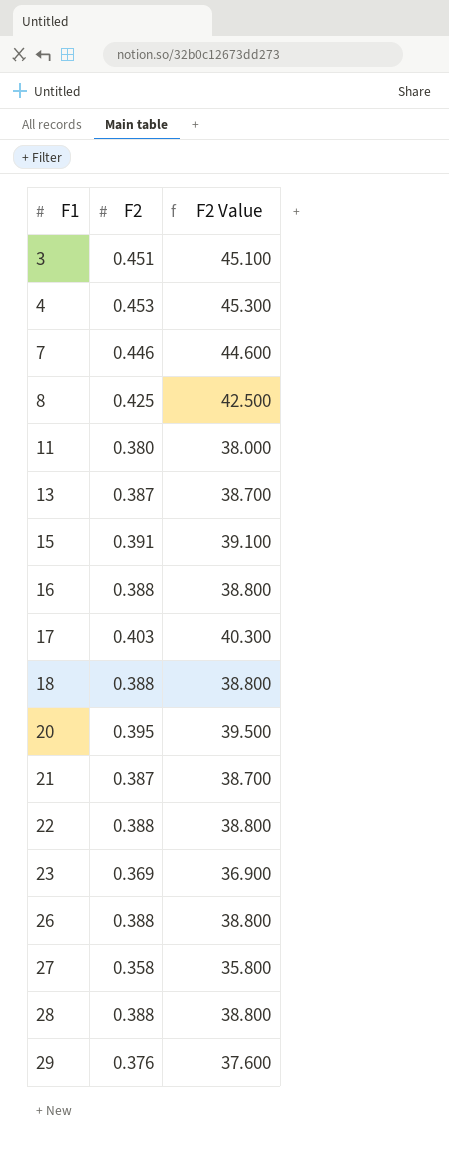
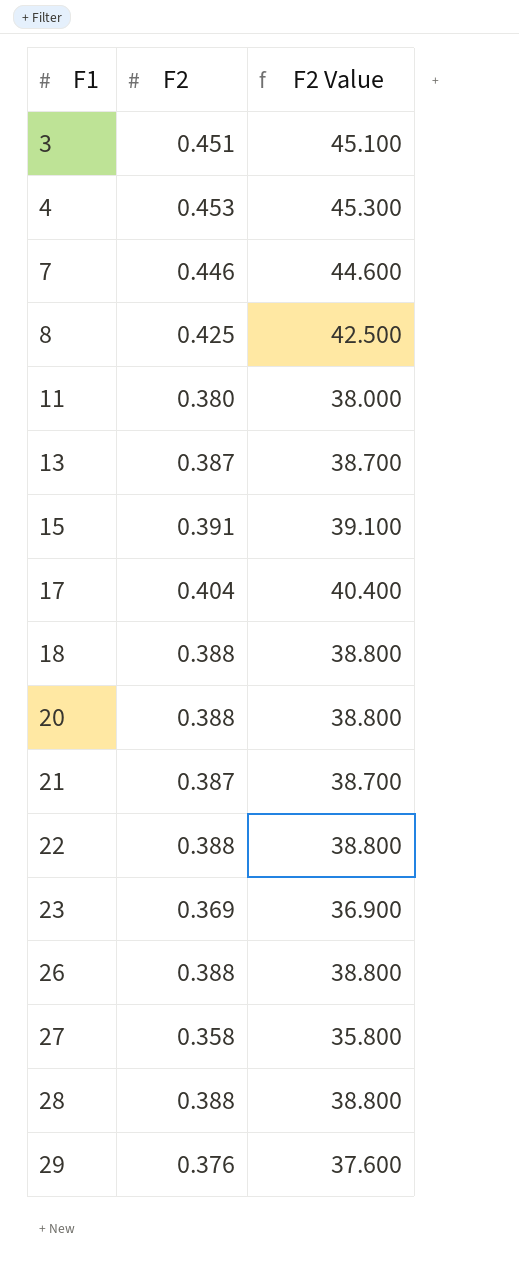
row 16: 0.388 | 38.800 -> none
17 | F2: 0.403 -> 0.404
17 | F2 Value: 40.300 -> 40.400
20 | F2: 0.395 -> 0.388
20 | F2 Value: 39.500 -> 38.800

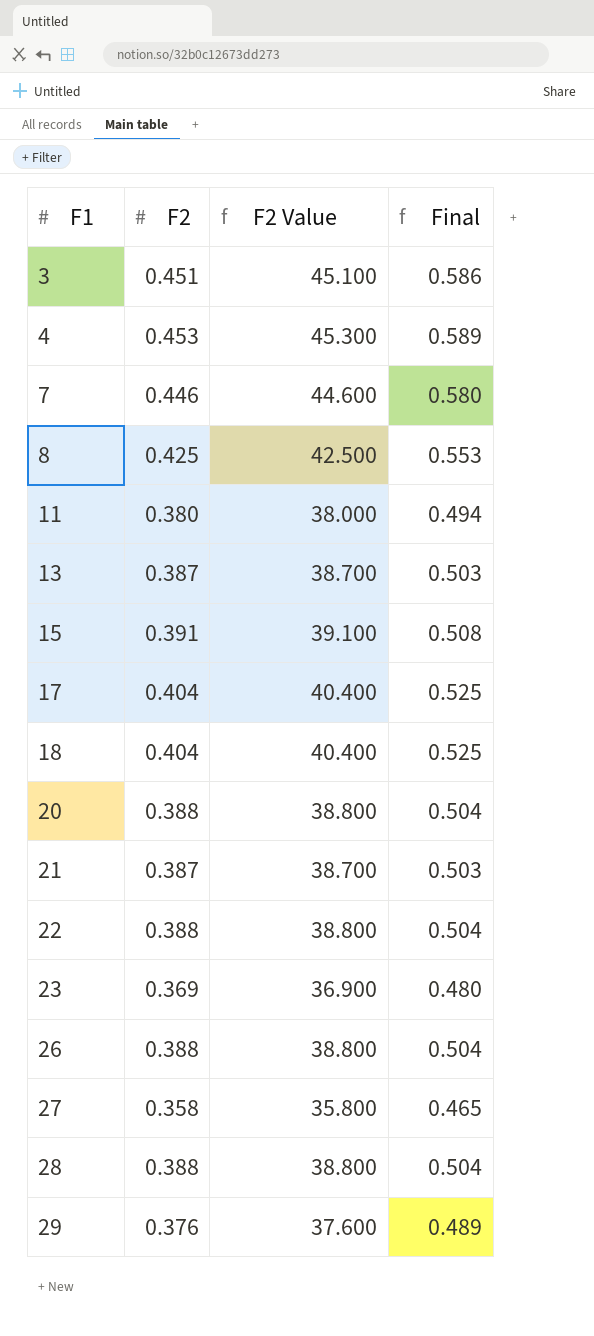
column Final | formula: none -> [F2] * 1.3
18 | F2: 0.388 -> 0.404
18 | F2 Value: 38.800 -> 40.400

